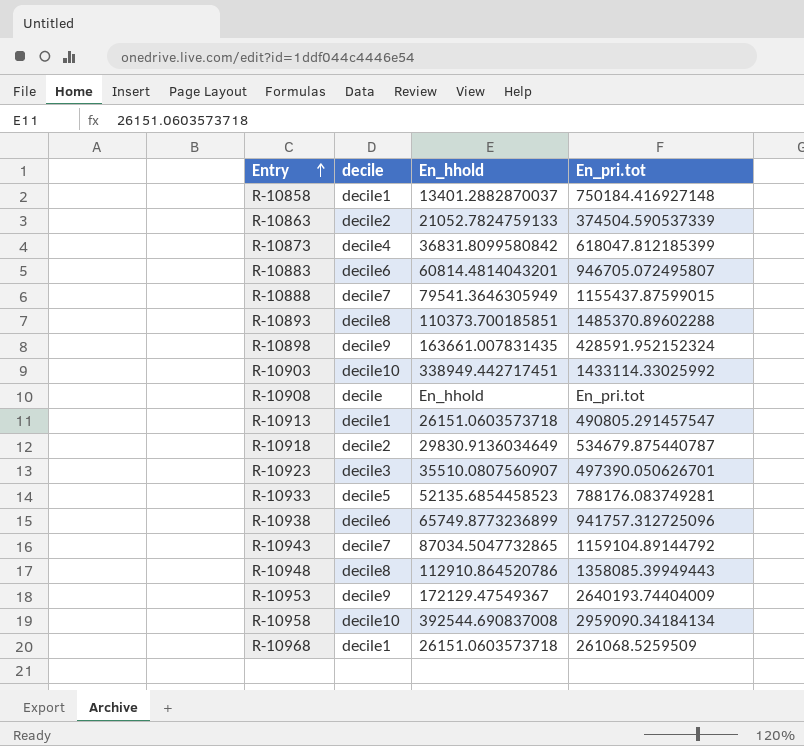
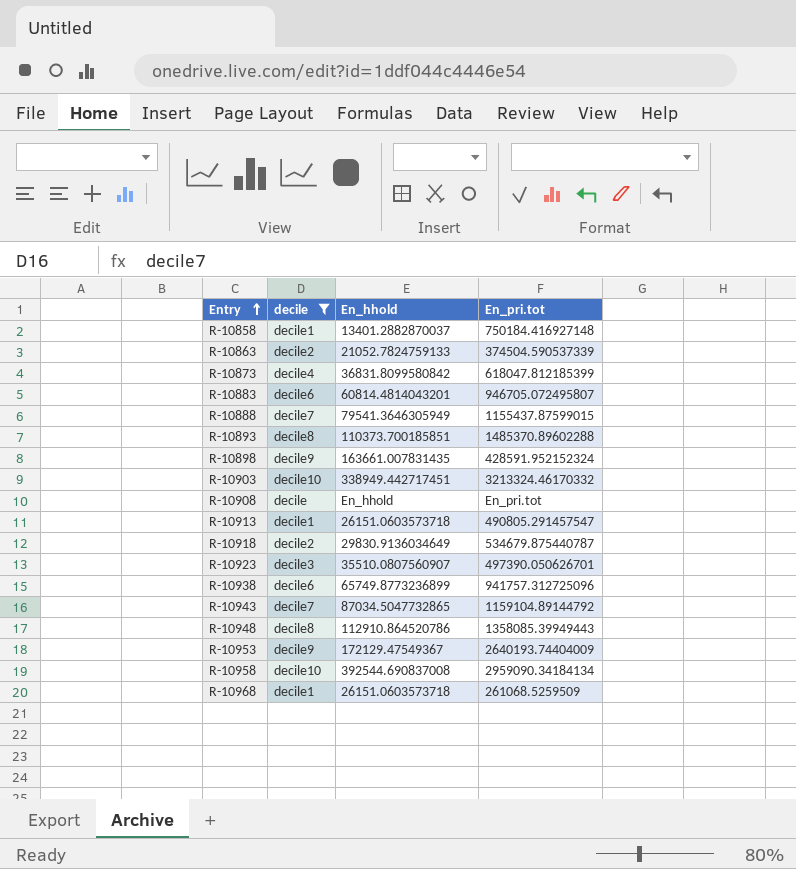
filter: none -> decile != decile5
R-10903 | En_pri.tot: 1433114.33025992 -> 3213324.46170332

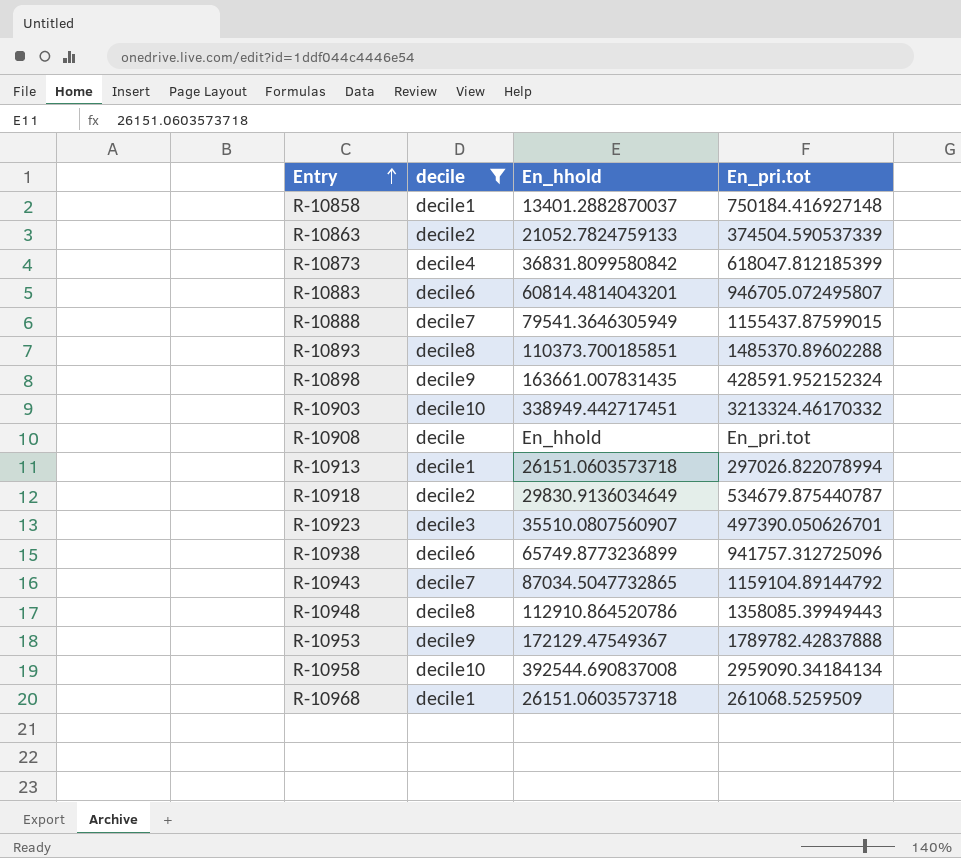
R-10913 | En_pri.tot: 490805.291457547 -> 297026.822078994
R-10953 | En_pri.tot: 2640193.74404009 -> 1789782.42837888

